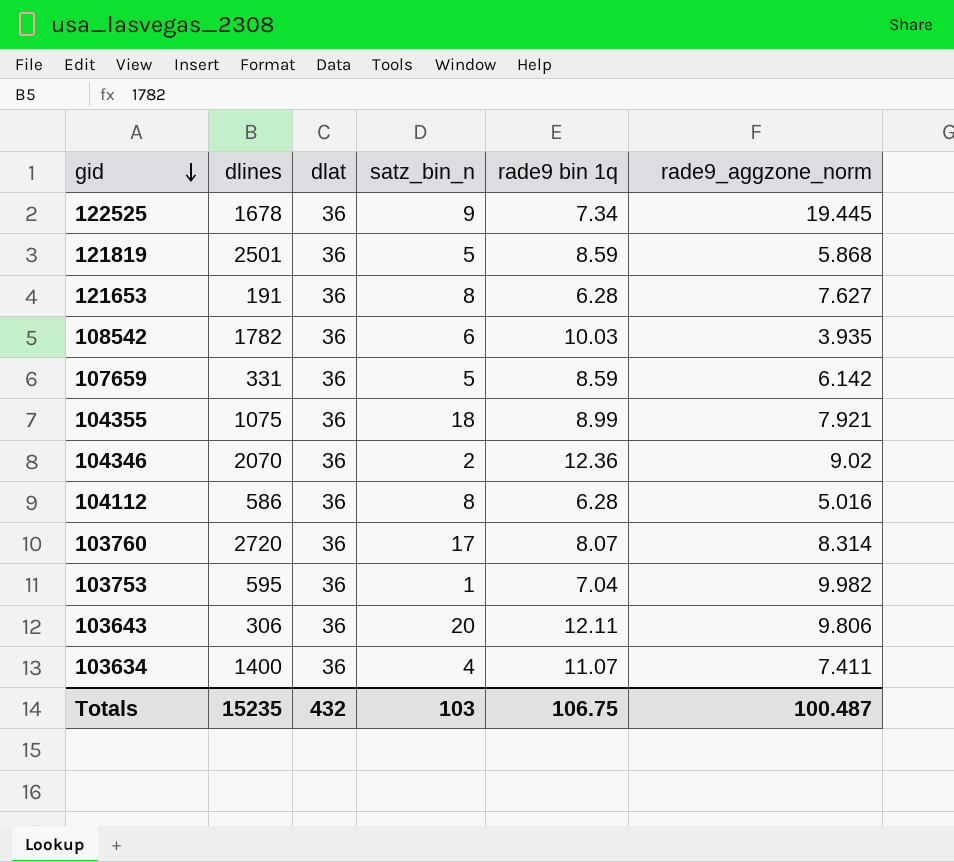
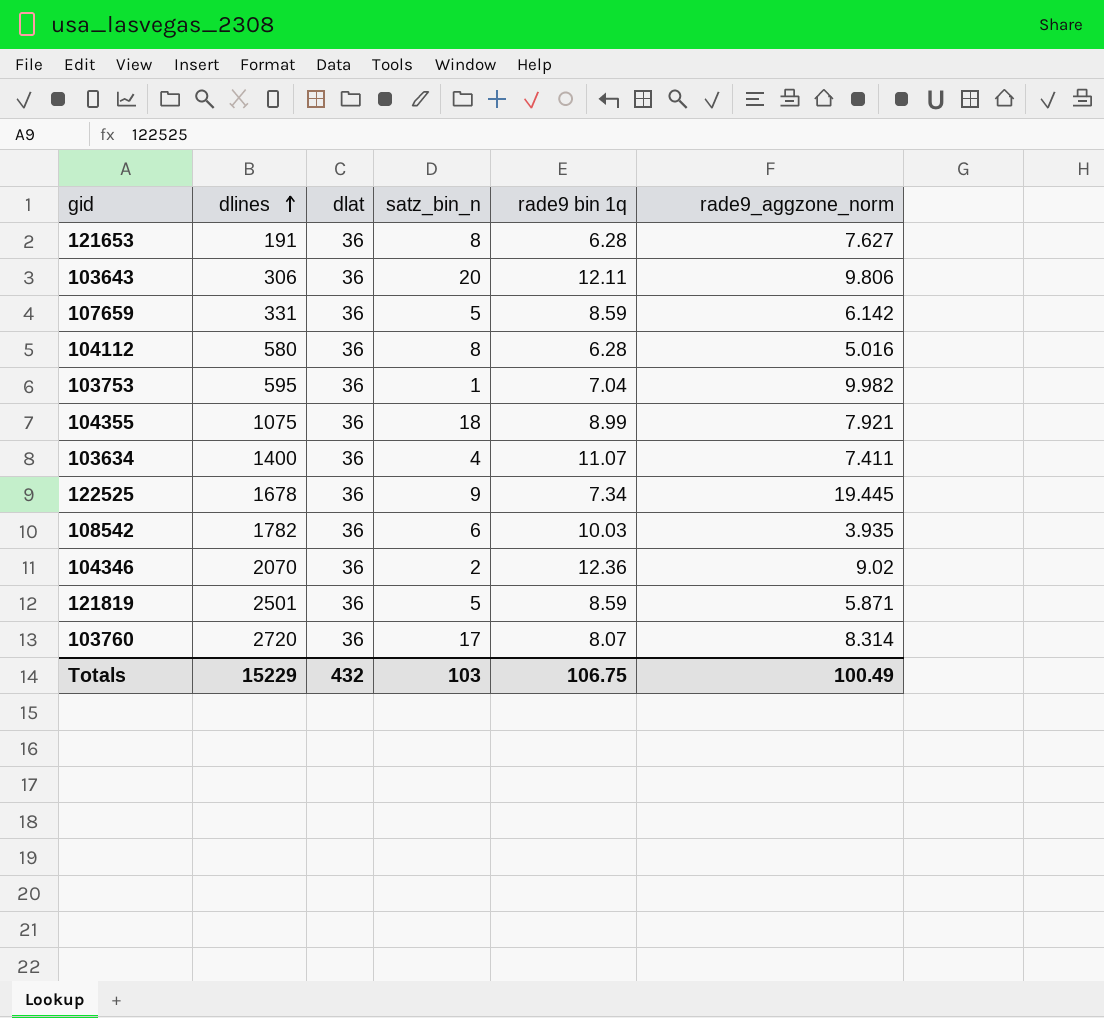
row order: gid descending -> dlines ascending
104112 | dlines: 586 -> 580
121819 | rade9_aggzone_norm: 5.868 -> 5.871
Totals | dlines: 15235 -> 15229
Totals | rade9_aggzone_norm: 100.487 -> 100.49

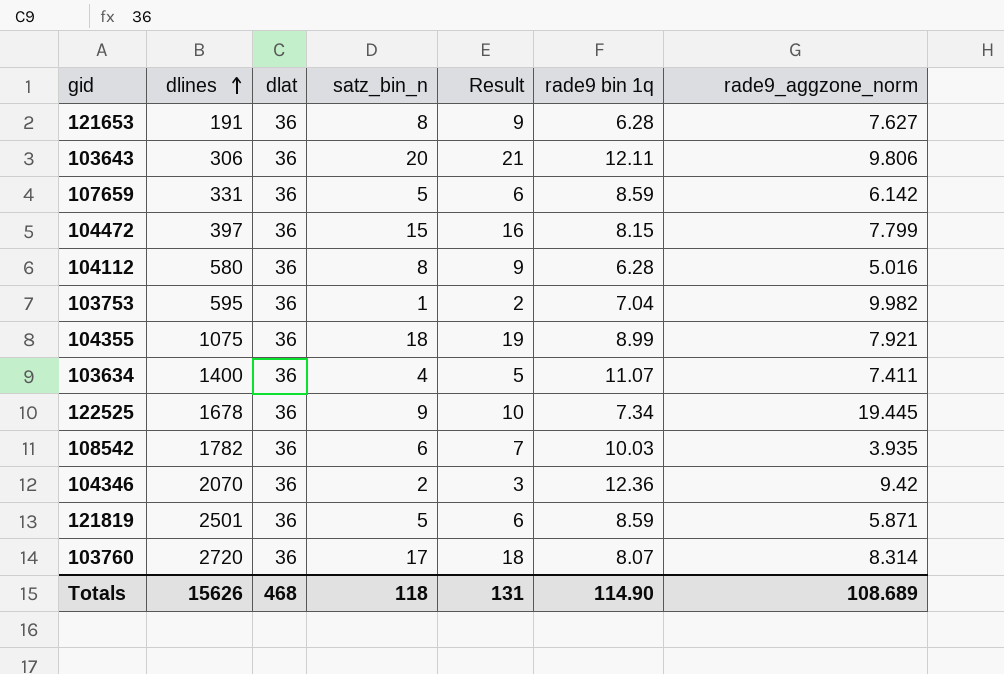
column Result | formula: none -> [satz_bin_n] + 1
row 104472: none -> 397 | 36 | 15 | 16 | 8.15 | 7.799
104346 | rade9_aggzone_norm: 9.02 -> 9.42
Totals | dlines: 15229 -> 15626
Totals | dlat: 432 -> 468
Totals | satz_bin_n: 103 -> 118
Totals | rade9 bin 1q: 106.75 -> 114.90
Totals | rade9_aggzone_norm: 100.49 -> 108.689

